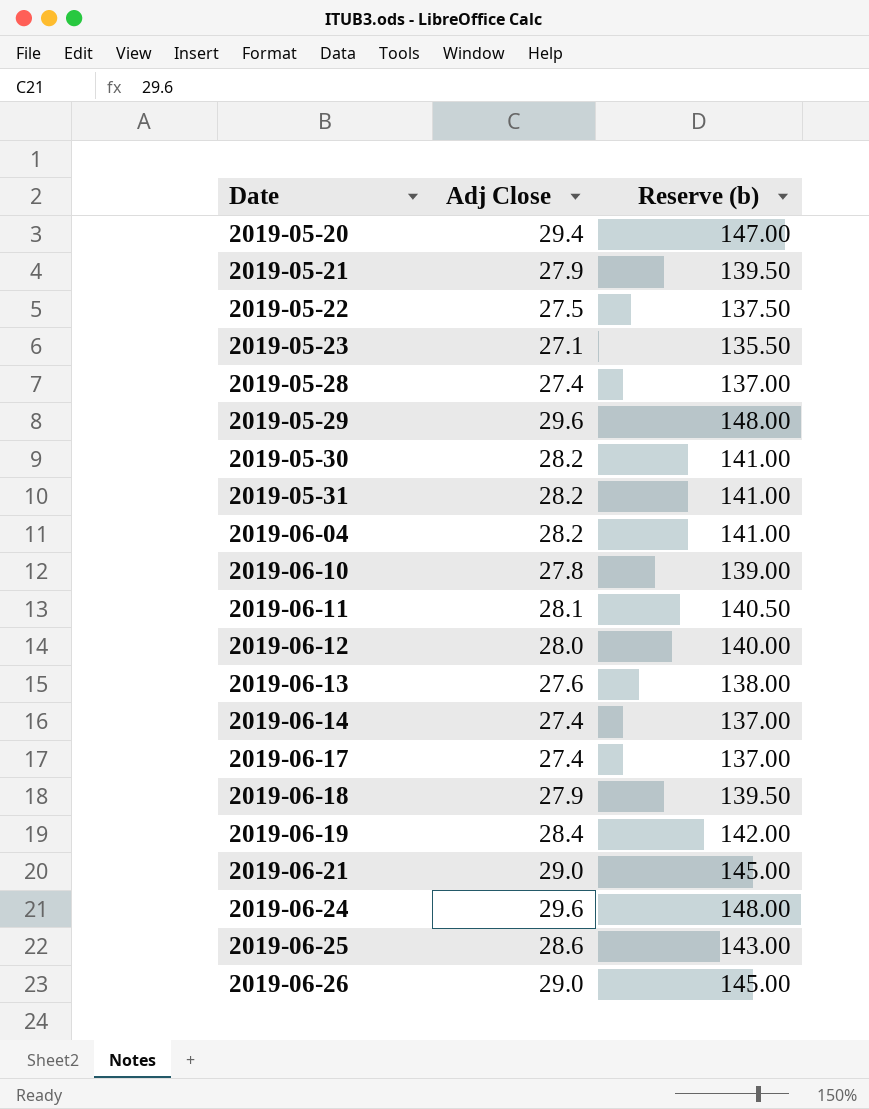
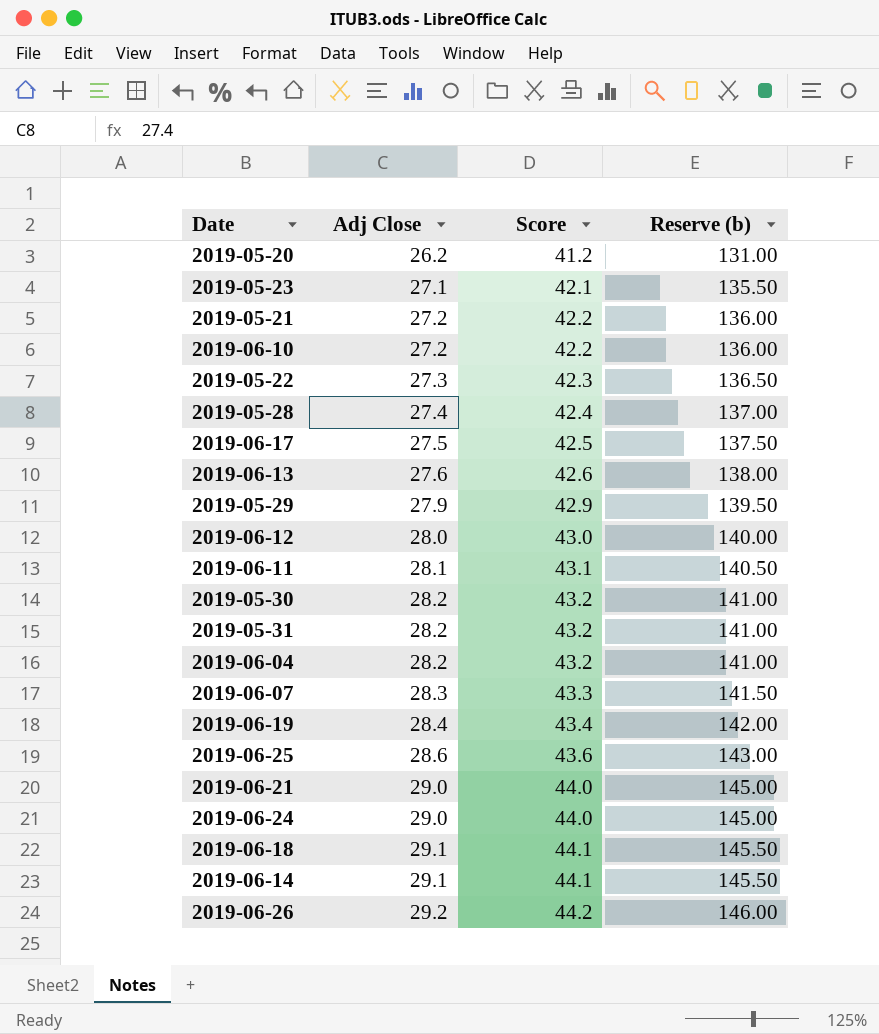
row order: Date ascending -> Adj Close ascending
column Score | formula: none -> [Adj Close] + 15
2019-05-20 | Adj Close: 29.4 -> 26.2
2019-05-20 | Reserve (b): 147.00 -> 131.00
2019-05-21 | Adj Close: 27.9 -> 27.2
2019-05-21 | Reserve (b): 139.50 -> 136.00
2019-06-10 | Adj Close: 27.8 -> 27.2
2019-06-10 | Reserve (b): 139.00 -> 136.00
2019-05-22 | Adj Close: 27.5 -> 27.3
2019-05-22 | Reserve (b): 137.50 -> 136.50
2019-06-17 | Adj Close: 27.4 -> 27.5
2019-06-17 | Reserve (b): 137.00 -> 137.50
2019-05-29 | Adj Close: 29.6 -> 27.9
2019-05-29 | Reserve (b): 148.00 -> 139.50
row 2019-06-07: none -> 28.3 | 43.3 | 141.50
2019-06-24 | Adj Close: 29.6 -> 29.0
2019-06-24 | Reserve (b): 148.00 -> 145.00
2019-06-18 | Adj Close: 27.9 -> 29.1
2019-06-18 | Reserve (b): 139.50 -> 145.50
2019-06-14 | Adj Close: 27.4 -> 29.1
2019-06-14 | Reserve (b): 137.00 -> 145.50
2019-06-26 | Adj Close: 29.0 -> 29.2
2019-06-26 | Reserve (b): 145.00 -> 146.00

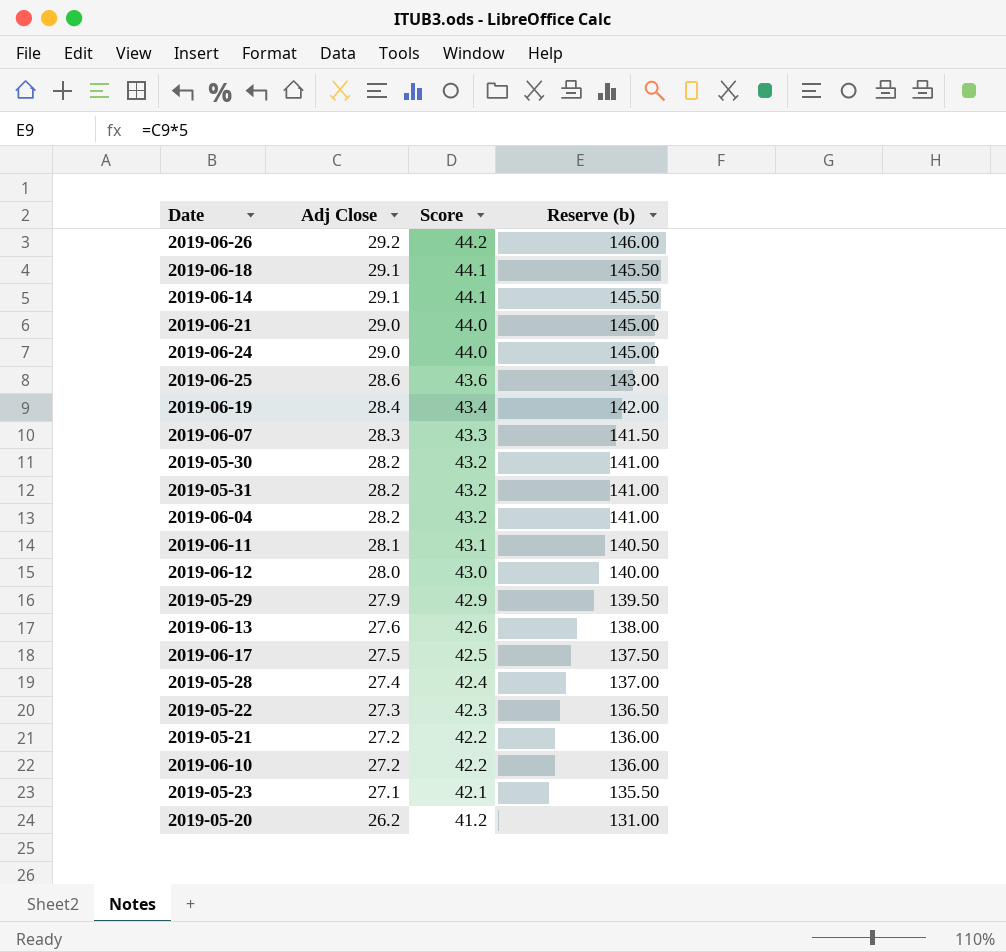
row order: Adj Close ascending -> Adj Close descending

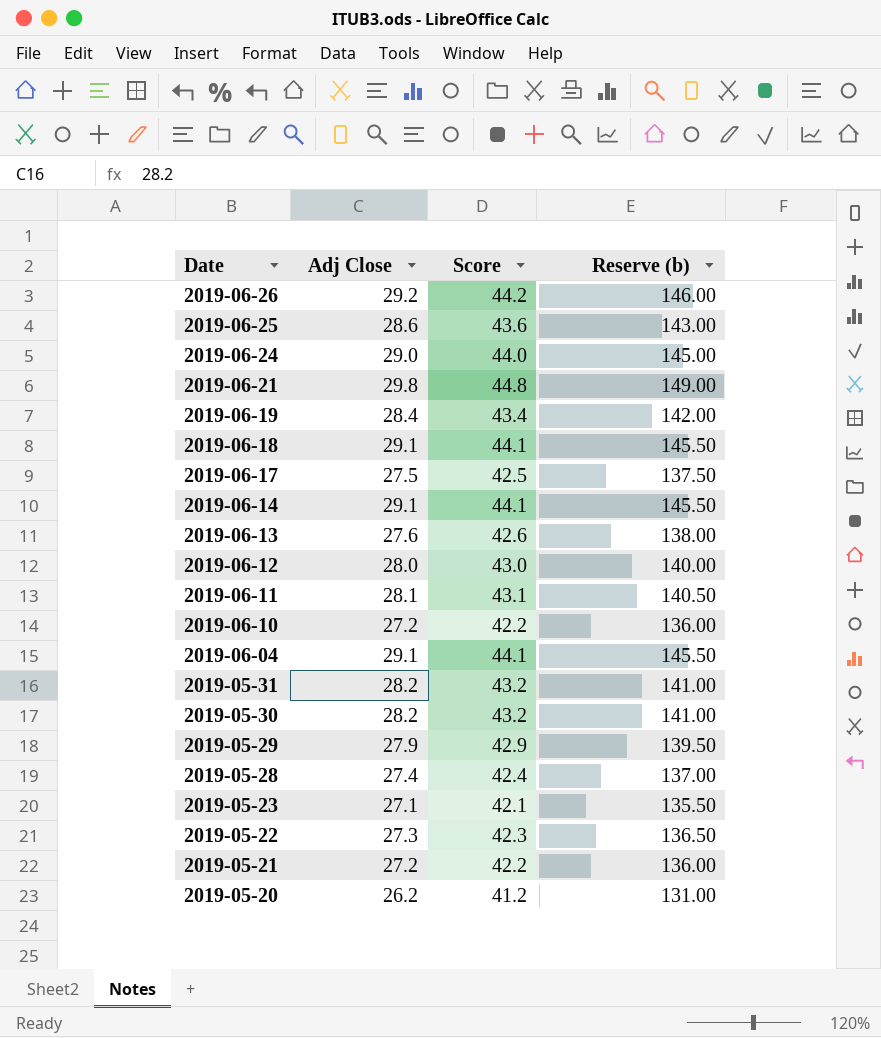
row order: Adj Close descending -> Date descending
row 2019-06-07: 28.3 | 43.3 | 141.50 -> none
2019-06-21 | Adj Close: 29.0 -> 29.8
2019-06-21 | Score: 44.0 -> 44.8
2019-06-21 | Reserve (b): 145.00 -> 149.00
2019-06-04 | Adj Close: 28.2 -> 29.1
2019-06-04 | Score: 43.2 -> 44.1
2019-06-04 | Reserve (b): 141.00 -> 145.50

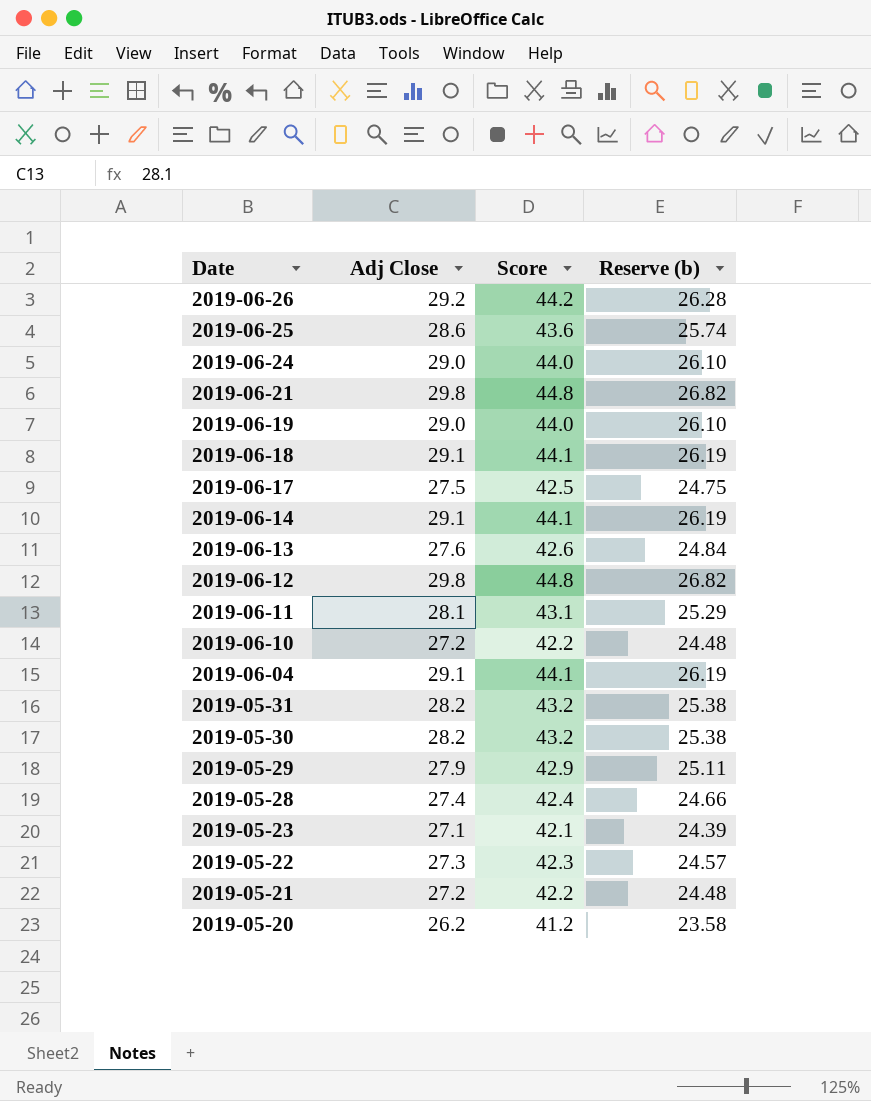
column Reserve (b) | formula: [Adj Close] * 5 -> [Adj Close] * 0.9
2019-06-19 | Adj Close: 28.4 -> 29.0
2019-06-19 | Score: 43.4 -> 44.0
2019-06-12 | Adj Close: 28.0 -> 29.8
2019-06-12 | Score: 43.0 -> 44.8

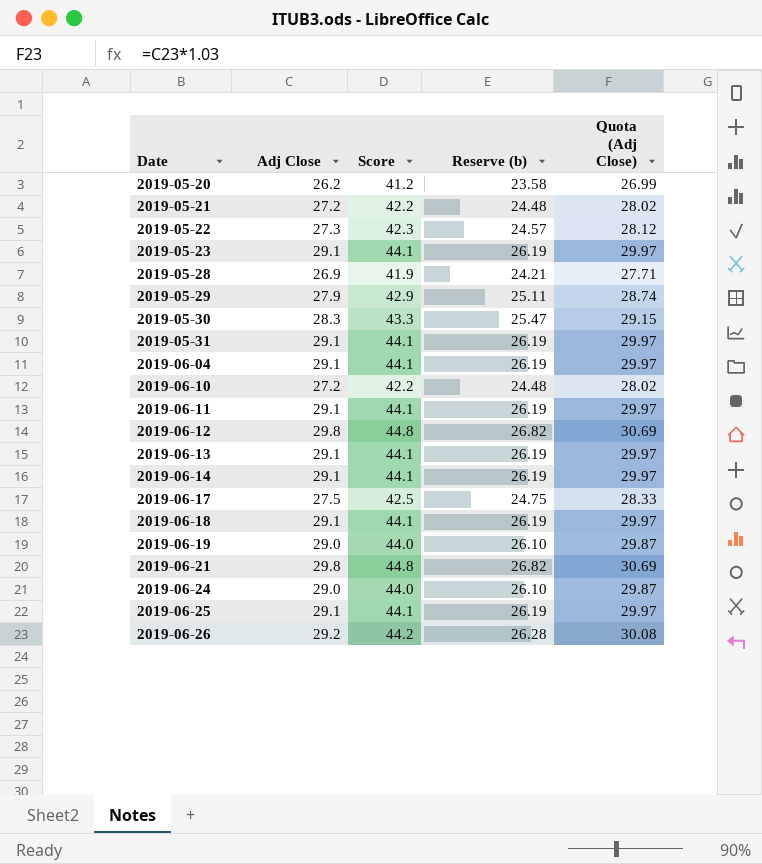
row order: Date descending -> Date ascending
column Quota (Adj Close) | formula: none -> [Adj Close] * 1.03
2019-05-23 | Adj Close: 27.1 -> 29.1
2019-05-23 | Score: 42.1 -> 44.1
2019-05-23 | Reserve (b): 24.39 -> 26.19
2019-05-28 | Adj Close: 27.4 -> 26.9
2019-05-28 | Score: 42.4 -> 41.9
2019-05-28 | Reserve (b): 24.66 -> 24.21
2019-05-30 | Adj Close: 28.2 -> 28.3
2019-05-30 | Score: 43.2 -> 43.3
2019-05-30 | Reserve (b): 25.38 -> 25.47
2019-05-31 | Adj Close: 28.2 -> 29.1
2019-05-31 | Score: 43.2 -> 44.1
2019-05-31 | Reserve (b): 25.38 -> 26.19
2019-06-11 | Adj Close: 28.1 -> 29.1
2019-06-11 | Score: 43.1 -> 44.1
2019-06-11 | Reserve (b): 25.29 -> 26.19
2019-06-13 | Adj Close: 27.6 -> 29.1
2019-06-13 | Score: 42.6 -> 44.1
2019-06-13 | Reserve (b): 24.84 -> 26.19
2019-06-25 | Adj Close: 28.6 -> 29.1
2019-06-25 | Score: 43.6 -> 44.1
2019-06-25 | Reserve (b): 25.74 -> 26.19

